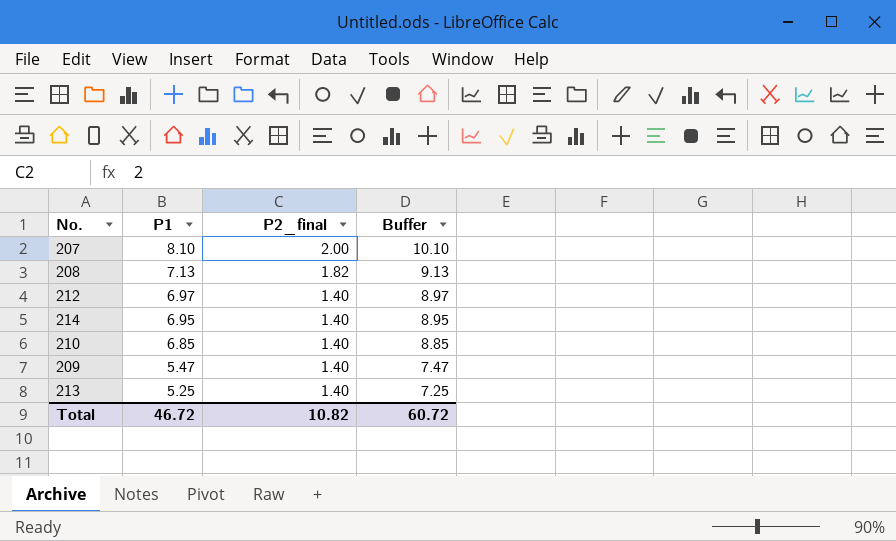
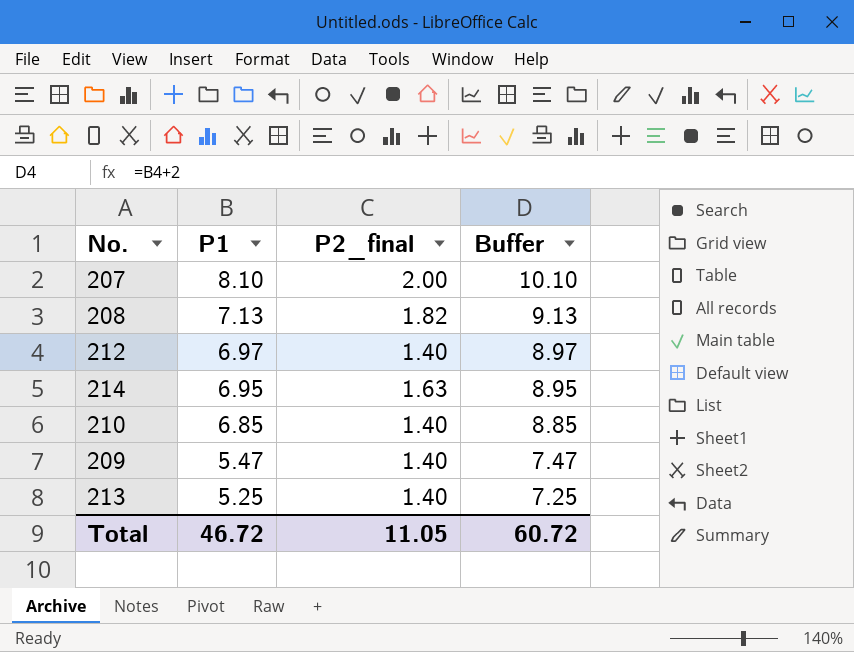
214 | P2_final: 1.40 -> 1.63
Total | P2_final: 10.82 -> 11.05

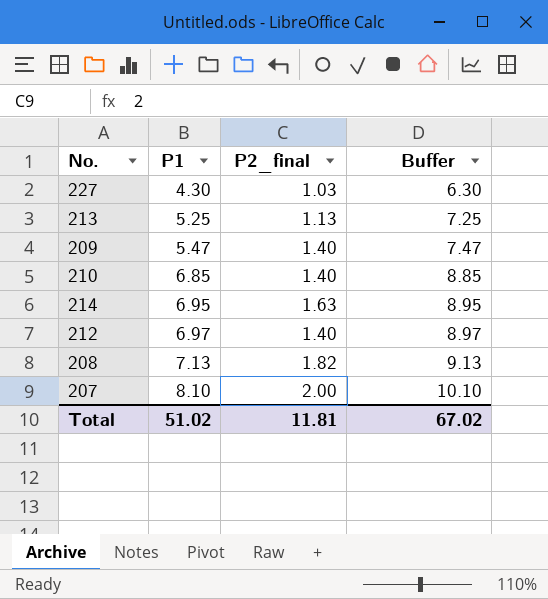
row order: P1 descending -> P1 ascending
row 227: none -> 4.30 | 1.03 | 6.30
213 | P2_final: 1.40 -> 1.13
Total | P1: 46.72 -> 51.02
Total | P2_final: 11.05 -> 11.81
Total | Buffer: 60.72 -> 67.02

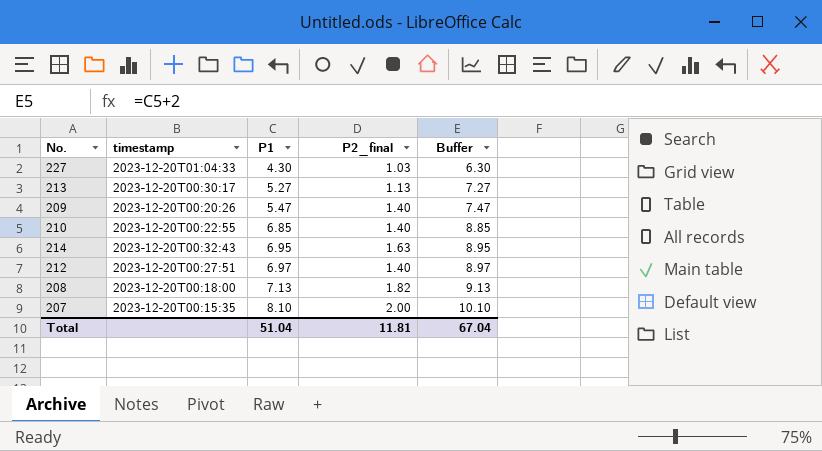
column timestamp | position: none -> 2
213 | P1: 5.25 -> 5.27
213 | Buffer: 7.25 -> 7.27
Total | P1: 51.02 -> 51.04
Total | Buffer: 67.02 -> 67.04

